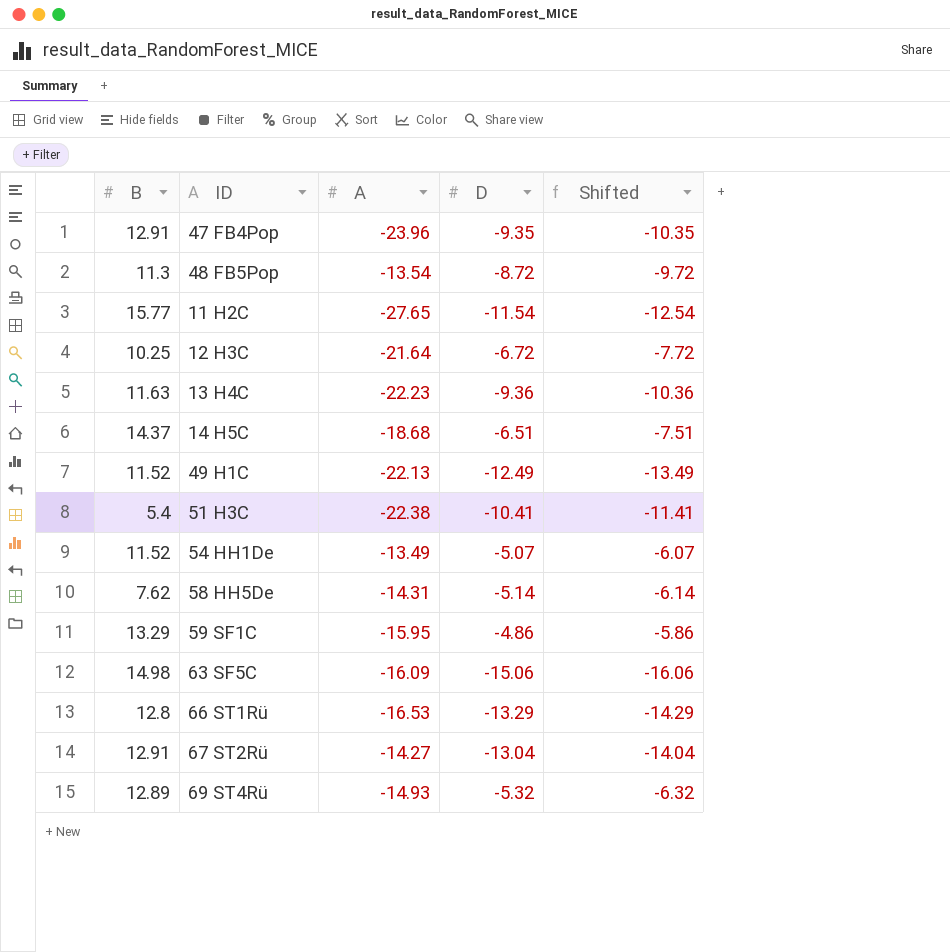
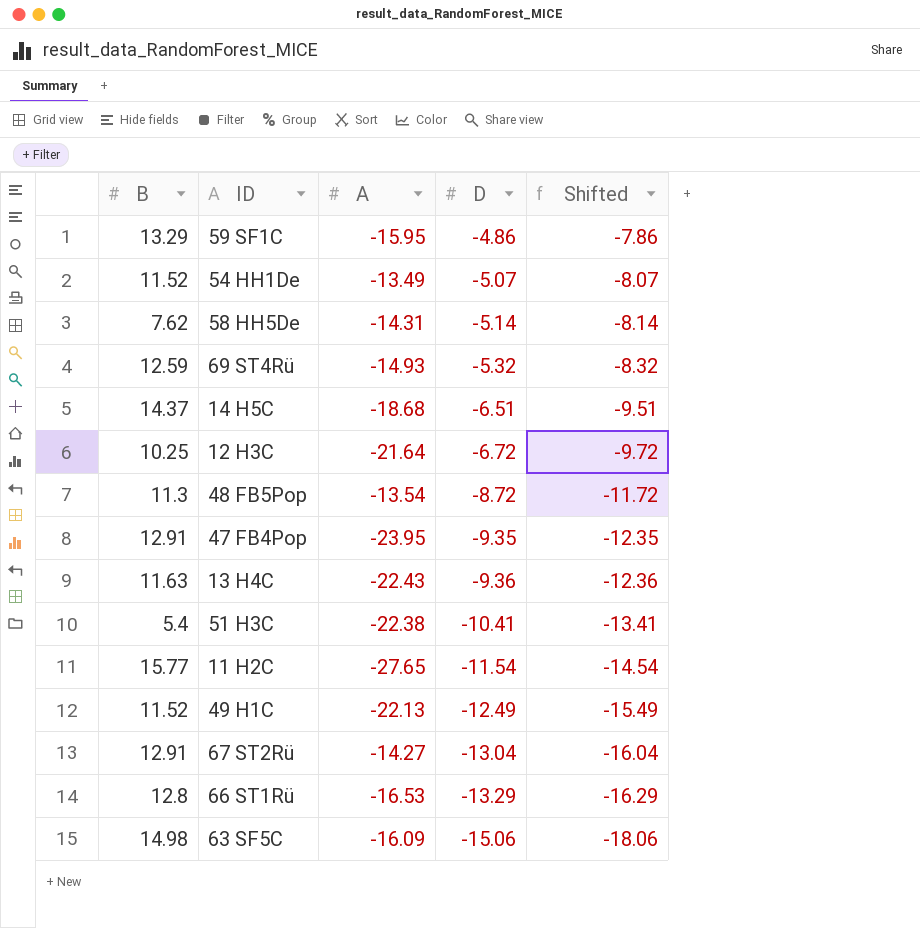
row order: none -> D descending
column Shifted | formula: [D] - 1 -> [D] - 3
69 ST4Rü | B: 12.89 -> 12.59
47 FB4Pop | A: -23.96 -> -23.95
13 H4C | A: -22.23 -> -22.43

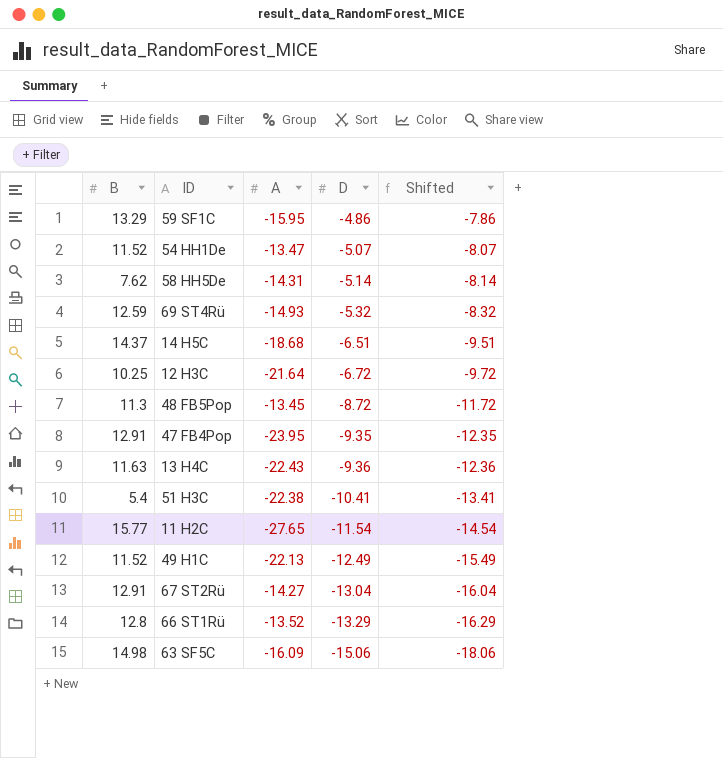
54 HH1De | A: -13.49 -> -13.47
48 FB5Pop | A: -13.54 -> -13.45
66 ST1Rü | A: -16.53 -> -13.52

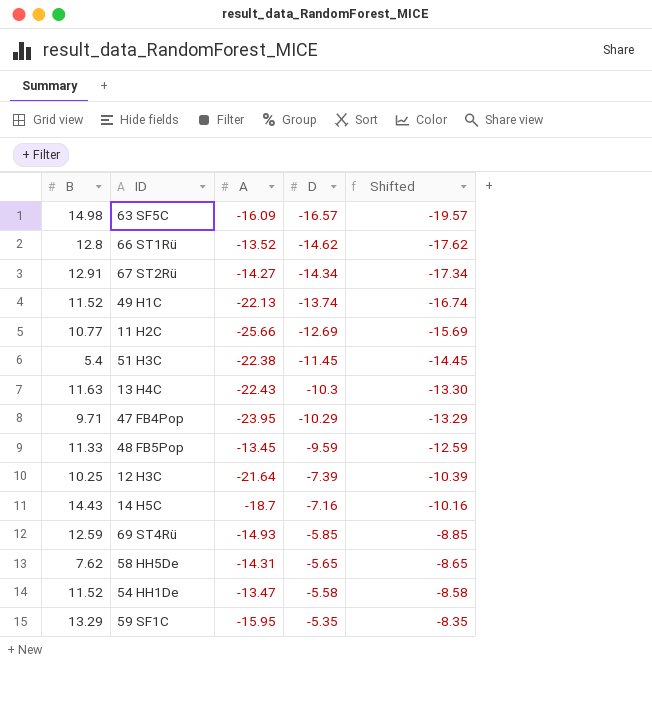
row order: D descending -> D ascending
63 SF5C | D: -15.06 -> -16.57
63 SF5C | Shifted: -18.06 -> -19.57
66 ST1Rü | D: -13.29 -> -14.62
66 ST1Rü | Shifted: -16.29 -> -17.62
67 ST2Rü | D: -13.04 -> -14.34
67 ST2Rü | Shifted: -16.04 -> -17.34
49 H1C | D: -12.49 -> -13.74
49 H1C | Shifted: -15.49 -> -16.74
11 H2C | B: 15.77 -> 10.77
11 H2C | A: -27.65 -> -25.66
11 H2C | D: -11.54 -> -12.69
11 H2C | Shifted: -14.54 -> -15.69
51 H3C | D: -10.41 -> -11.45
51 H3C | Shifted: -13.41 -> -14.45
13 H4C | D: -9.36 -> -10.3
13 H4C | Shifted: -12.36 -> -13.30
47 FB4Pop | B: 12.91 -> 9.71
47 FB4Pop | D: -9.35 -> -10.29
47 FB4Pop | Shifted: -12.35 -> -13.29
48 FB5Pop | B: 11.3 -> 11.33
48 FB5Pop | D: -8.72 -> -9.59
48 FB5Pop | Shifted: -11.72 -> -12.59
12 H3C | D: -6.72 -> -7.39
12 H3C | Shifted: -9.72 -> -10.39
14 H5C | B: 14.37 -> 14.43
14 H5C | A: -18.68 -> -18.7
14 H5C | D: -6.51 -> -7.16
14 H5C | Shifted: -9.51 -> -10.16
69 ST4Rü | D: -5.32 -> -5.85
69 ST4Rü | Shifted: -8.32 -> -8.85
58 HH5De | D: -5.14 -> -5.65
58 HH5De | Shifted: -8.14 -> -8.65
54 HH1De | D: -5.07 -> -5.58
54 HH1De | Shifted: -8.07 -> -8.58
59 SF1C | D: -4.86 -> -5.35
59 SF1C | Shifted: -7.86 -> -8.35

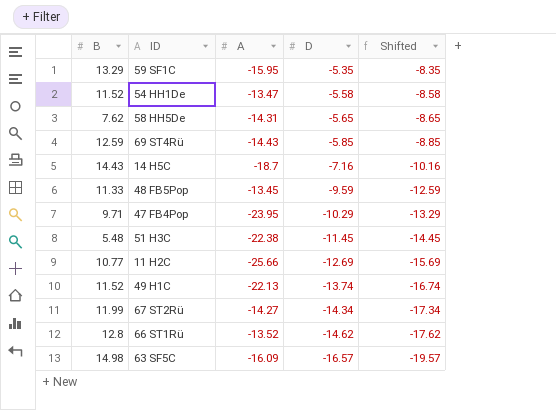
row order: D ascending -> D descending
row 13 H4C: 11.63 | -22.43 | -10.3 | -13.30 -> none
row 12 H3C: 10.25 | -21.64 | -7.39 | -10.39 -> none
69 ST4Rü | A: -14.93 -> -14.43
51 H3C | B: 5.4 -> 5.48
67 ST2Rü | B: 12.91 -> 11.99

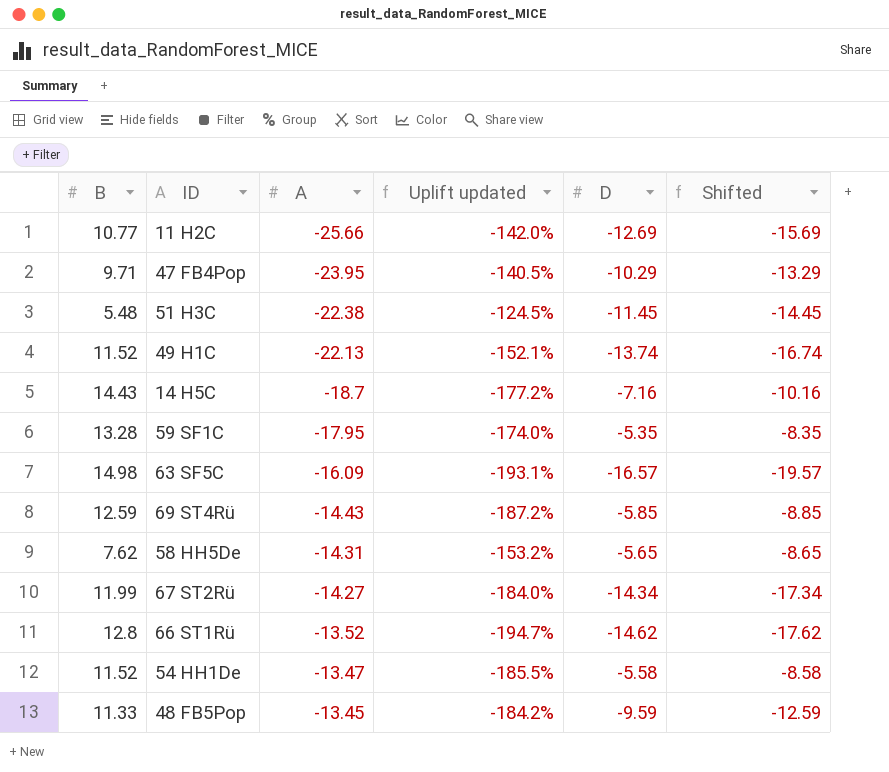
row order: D descending -> A ascending
column Uplift updated | formula: none -> ([B] - [A]) / [A]
59 SF1C | B: 13.29 -> 13.28
59 SF1C | A: -15.95 -> -17.95

